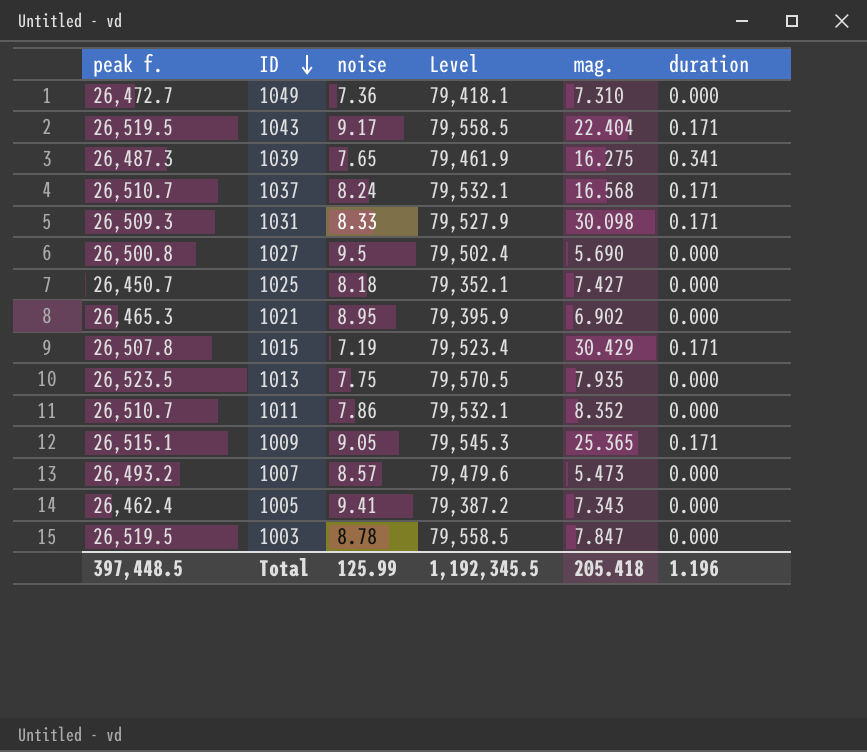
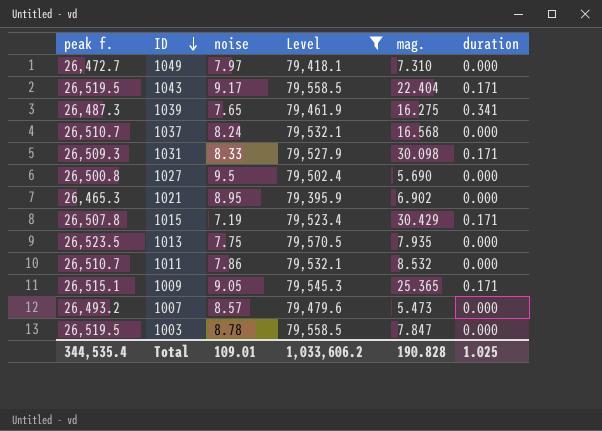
filter: none -> Level >= 79,395.9
1049 | noise: 7.36 -> 7.97
1037 | duration: 0.171 -> 0.000
1011 | mag.: 8.352 -> 8.532
Total | peak f.: 397,448.5 -> 344,535.4
Total | noise: 125.99 -> 109.01
Total | Level: 1,192,345.5 -> 1,033,606.2
Total | mag.: 205.418 -> 190.828
Total | duration: 1.196 -> 1.025

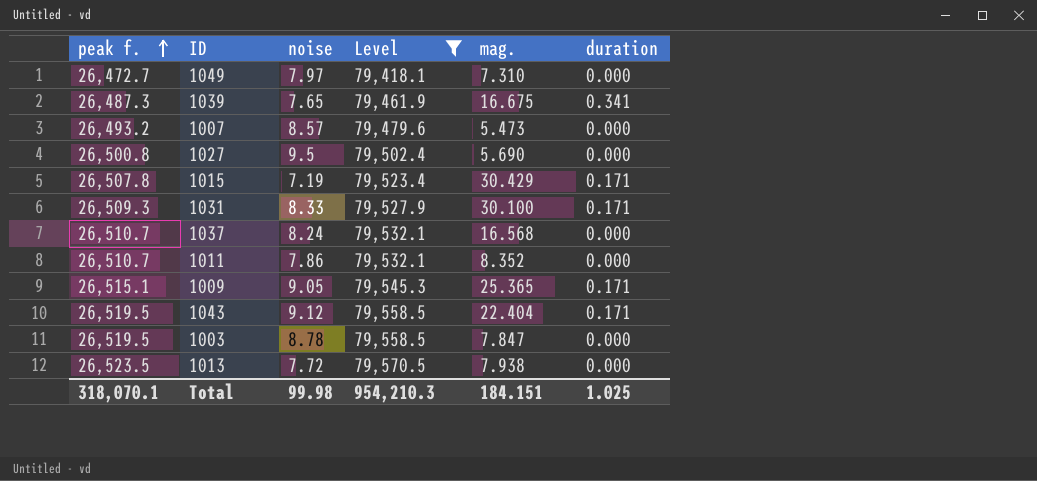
row order: ID descending -> peak f. ascending
row 1021: 26,465.3 | 8.95 | 79,395.9 | 6.902 | 0.000 -> none
1039 | mag.: 16.275 -> 16.675
1031 | mag.: 30.098 -> 30.100
1011 | mag.: 8.532 -> 8.352
1043 | noise: 9.17 -> 9.12
1013 | noise: 7.75 -> 7.72
1013 | mag.: 7.935 -> 7.938
Total | peak f.: 344,535.4 -> 318,070.1
Total | noise: 109.01 -> 99.98
Total | Level: 1,033,606.2 -> 954,210.3
Total | mag.: 190.828 -> 184.151

